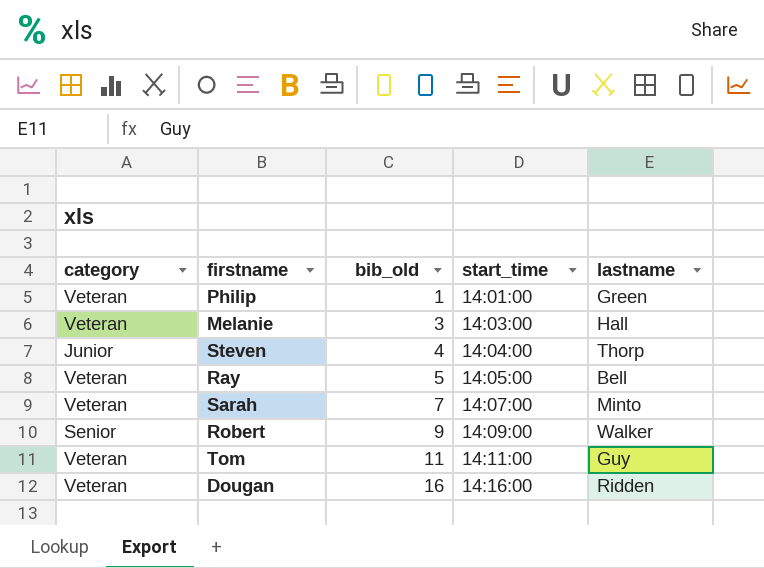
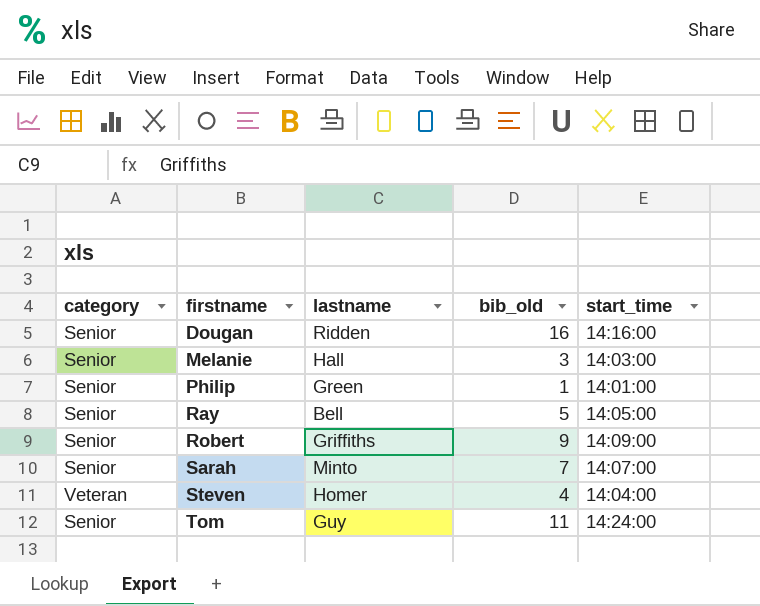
row order: bib_old ascending -> firstname ascending
column lastname | position: 5 -> 3
Dougan | category: Veteran -> Senior
Melanie | category: Veteran -> Senior
Philip | category: Veteran -> Senior
Ray | category: Veteran -> Senior
Robert | lastname: Walker -> Griffiths
Sarah | category: Veteran -> Senior
Steven | category: Junior -> Veteran
Steven | lastname: Thorp -> Homer
Tom | category: Veteran -> Senior
Tom | start_time: 14:11:00 -> 14:24:00

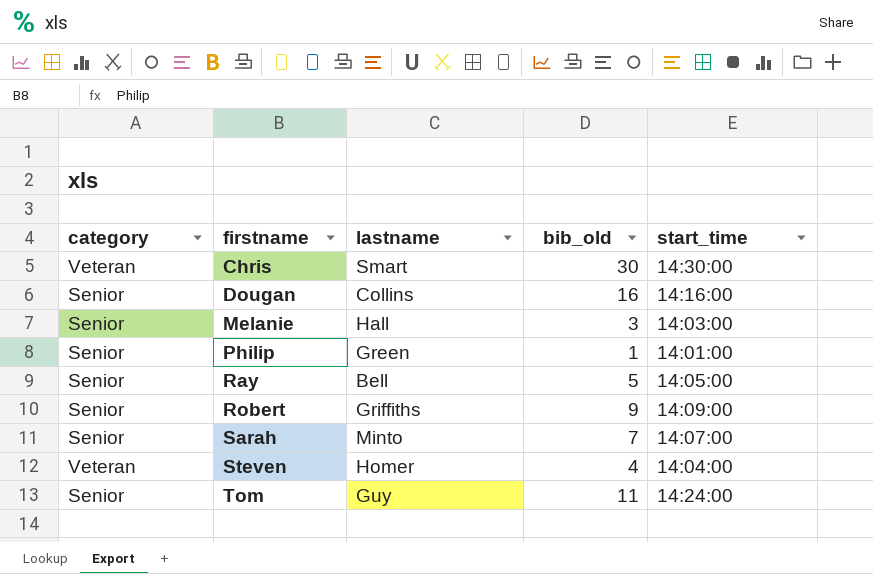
row Chris: none -> Veteran | Smart | 30 | 14:30:00
Dougan | lastname: Ridden -> Collins

